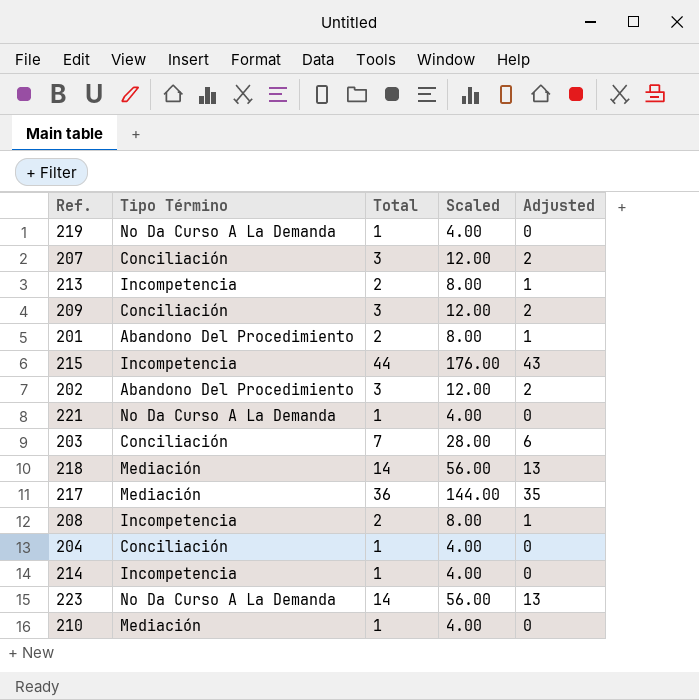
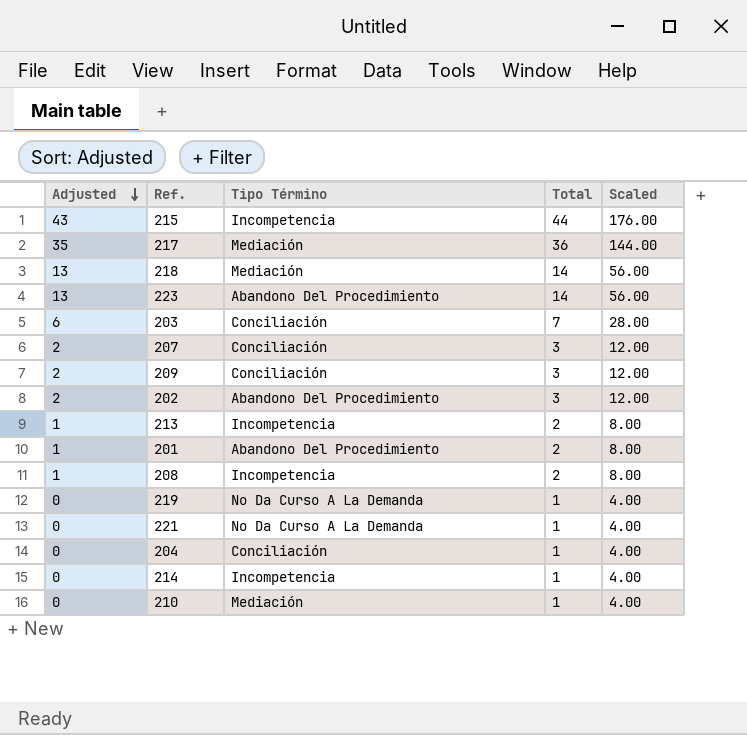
row order: none -> Adjusted descending
column Adjusted | position: 5 -> 1
223 | Tipo Término: No Da Curso A La Demanda -> Abandono Del Procedimiento

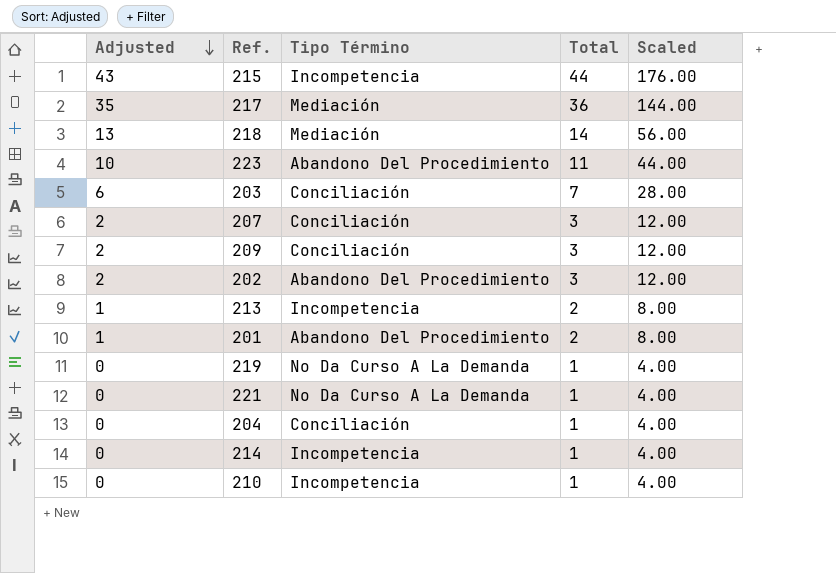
row 208: 1 | Incompetencia | 2 | 8.00 -> none
223 | Adjusted: 13 -> 10
223 | Total: 14 -> 11
223 | Scaled: 56.00 -> 44.00
210 | Tipo Término: Mediación -> Incompetencia

